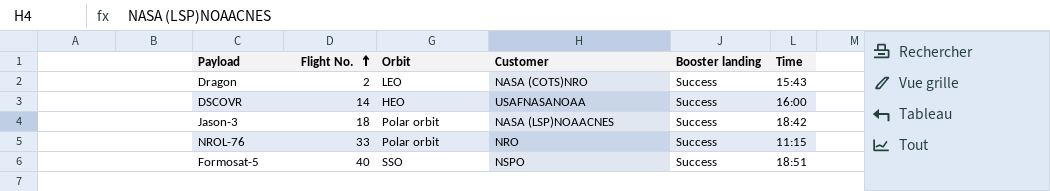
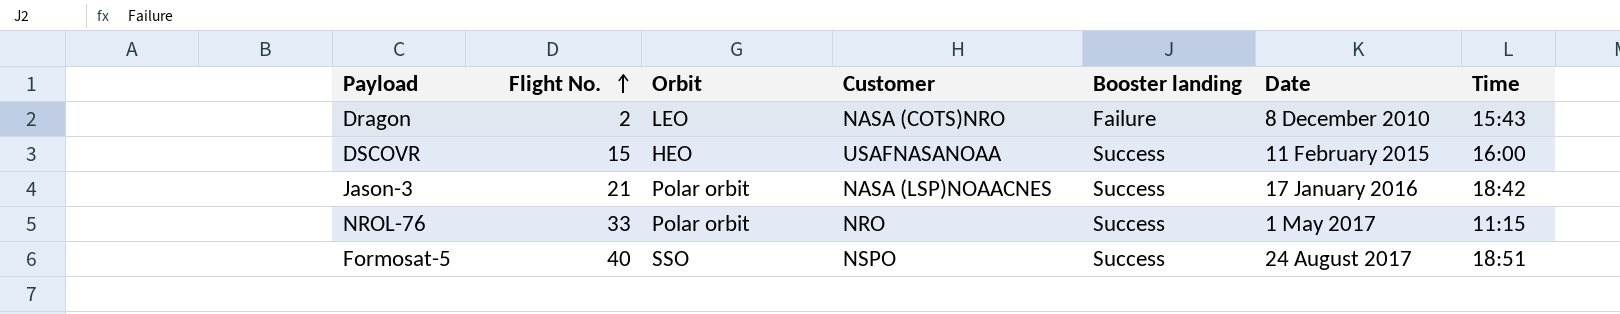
column Date | position: none -> 6
Dragon | Booster landing: Success -> Failure
DSCOVR | Flight No.: 14 -> 15
Jason-3 | Flight No.: 18 -> 21

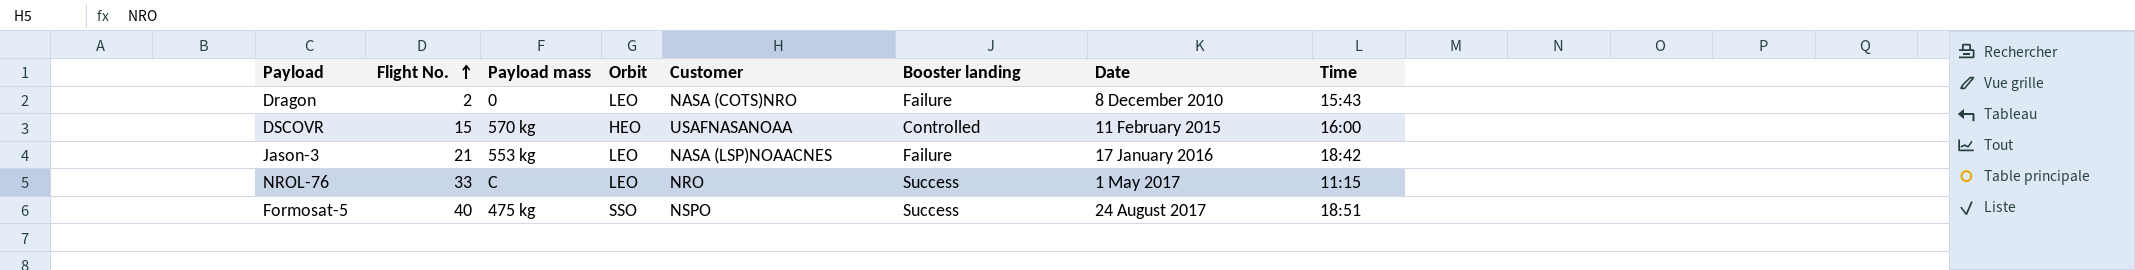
column Payload mass | position: none -> 3
DSCOVR | Booster landing: Success -> Controlled
Jason-3 | Orbit: Polar orbit -> LEO
Jason-3 | Booster landing: Success -> Failure
NROL-76 | Orbit: Polar orbit -> LEO

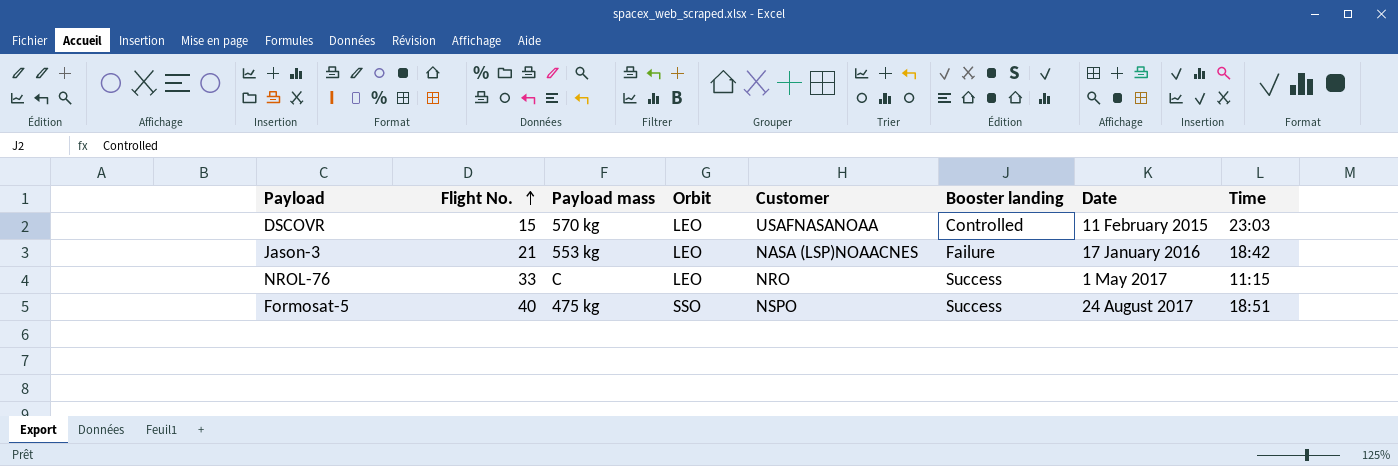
row Dragon: 2 | 0 | LEO | NASA (COTS)NRO | Failure | 8 December 2010 | 15:43 -> none
DSCOVR | Orbit: HEO -> LEO
DSCOVR | Time: 16:00 -> 23:03

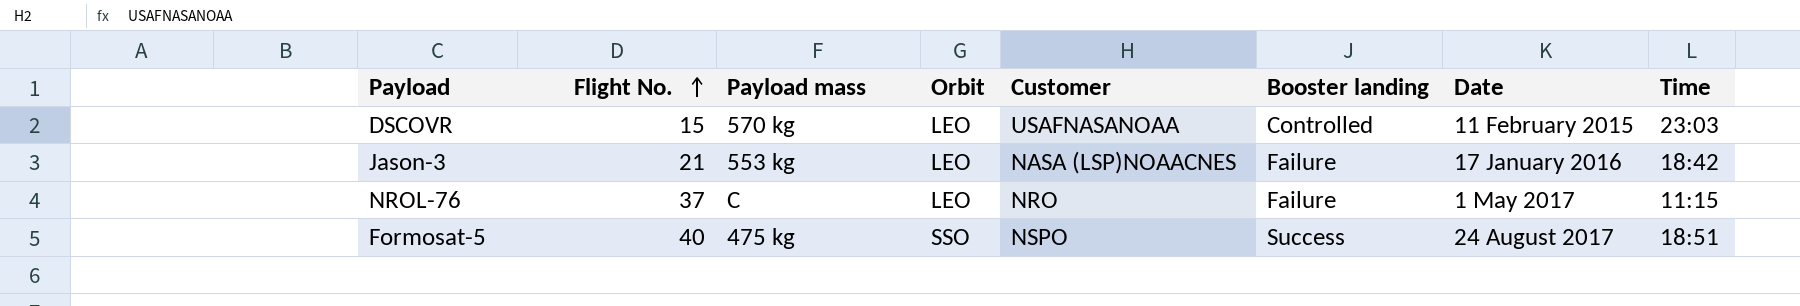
NROL-76 | Flight No.: 33 -> 37
NROL-76 | Booster landing: Success -> Failure

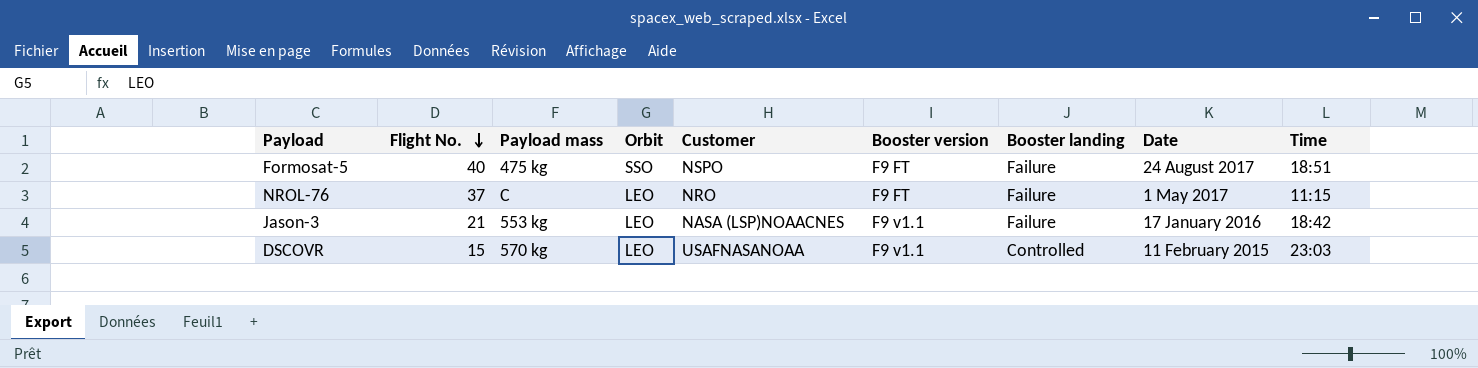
row order: Flight No. ascending -> Flight No. descending
column Booster version | position: none -> 6
Formosat-5 | Booster landing: Success -> Failure

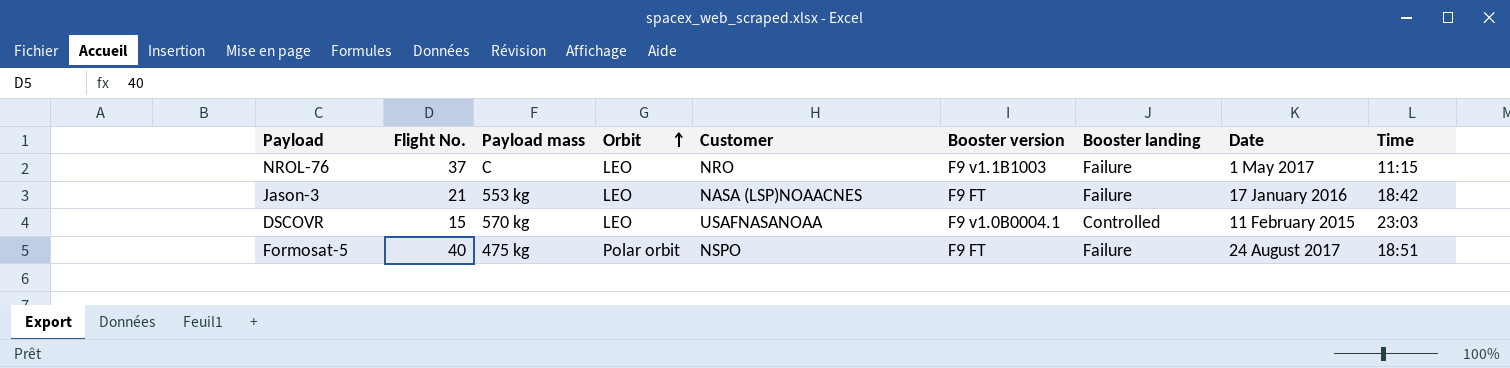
row order: Flight No. descending -> Orbit ascending
NROL-76 | Booster version: F9 FT -> F9 v1.1B1003
Jason-3 | Booster version: F9 v1.1 -> F9 FT
DSCOVR | Booster version: F9 v1.1 -> F9 v1.0B0004.1
Formosat-5 | Orbit: SSO -> Polar orbit

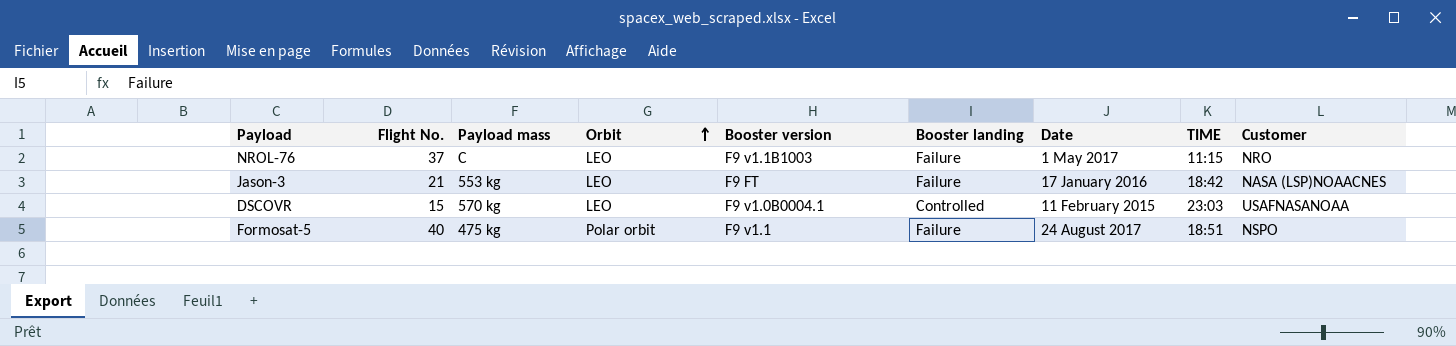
column name: Time -> TIME
column Customer | position: 5 -> 9
Formosat-5 | Booster version: F9 FT -> F9 v1.1

